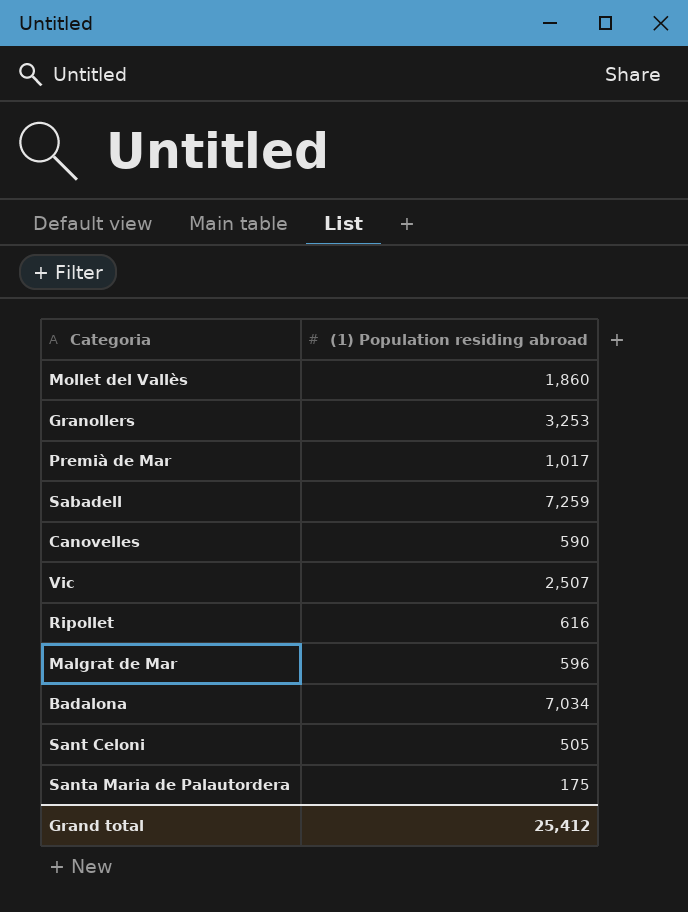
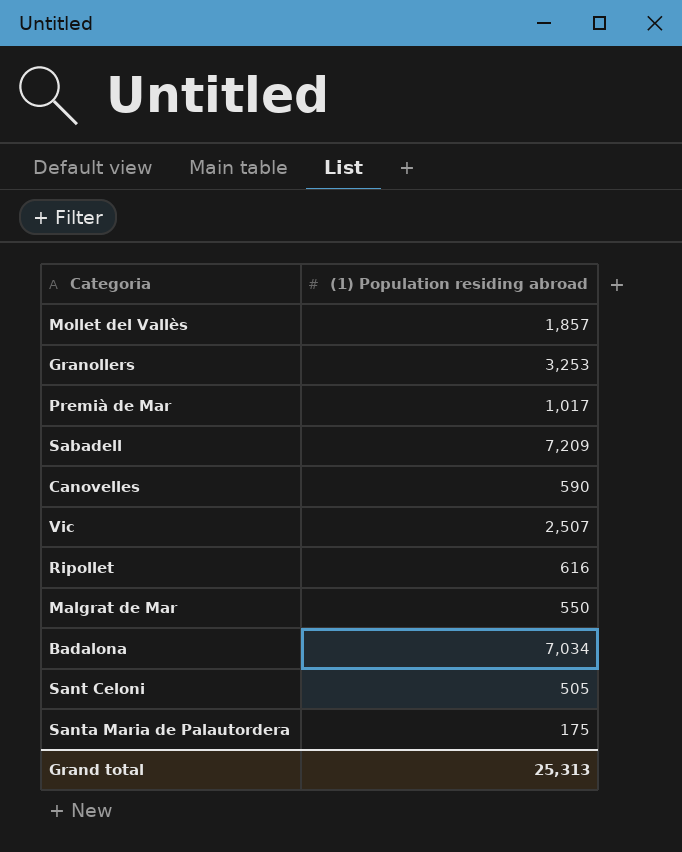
Mollet del Vallès | (1) Population residing abroad: 1,860 -> 1,857
Sabadell | (1) Population residing abroad: 7,259 -> 7,209
Malgrat de Mar | (1) Population residing abroad: 596 -> 550
Grand total | (1) Population residing abroad: 25,412 -> 25,313

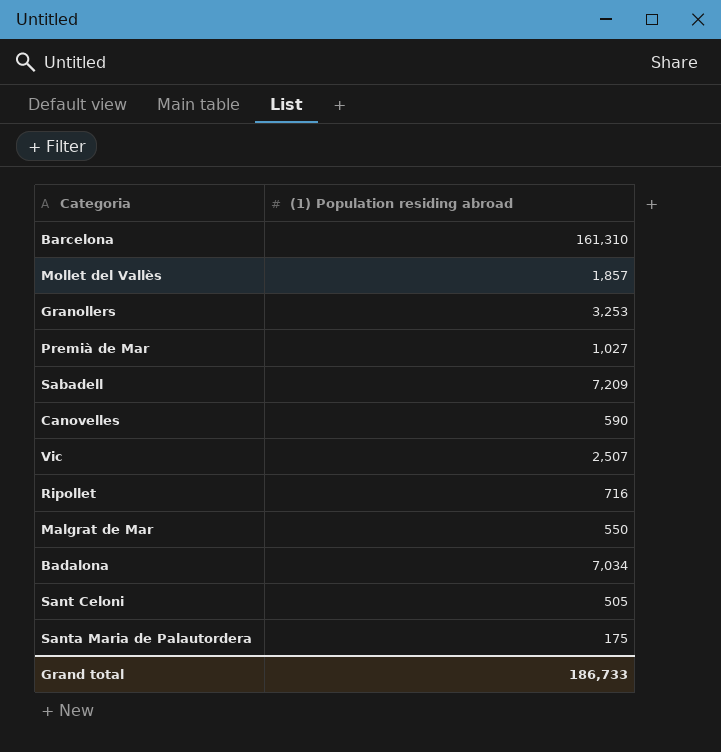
row Barcelona: none -> 161,310
Premià de Mar | (1) Population residing abroad: 1,017 -> 1,027
Ripollet | (1) Population residing abroad: 616 -> 716
Grand total | (1) Population residing abroad: 25,313 -> 186,733

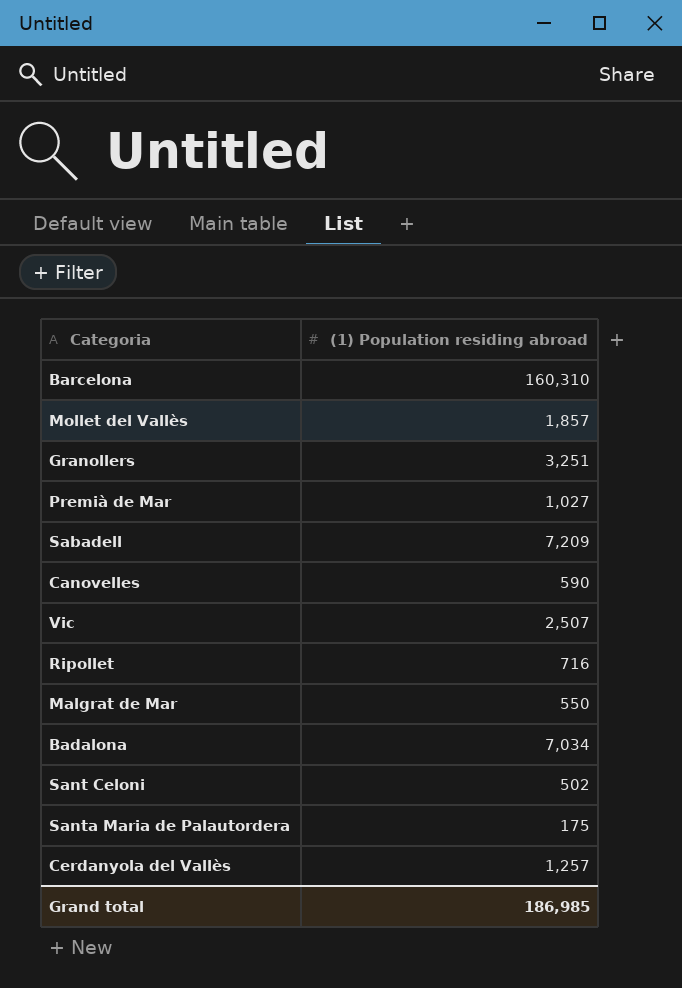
Barcelona | (1) Population residing abroad: 161,310 -> 160,310
Granollers | (1) Population residing abroad: 3,253 -> 3,251
Sant Celoni | (1) Population residing abroad: 505 -> 502
row Cerdanyola del Vallès: none -> 1,257
Grand total | (1) Population residing abroad: 186,733 -> 186,985

